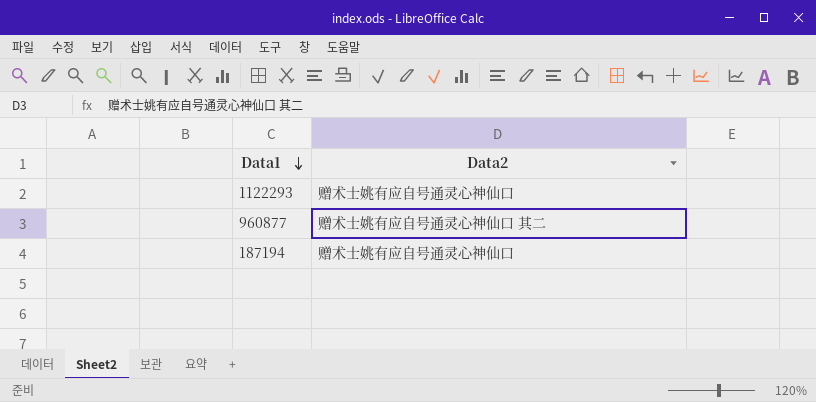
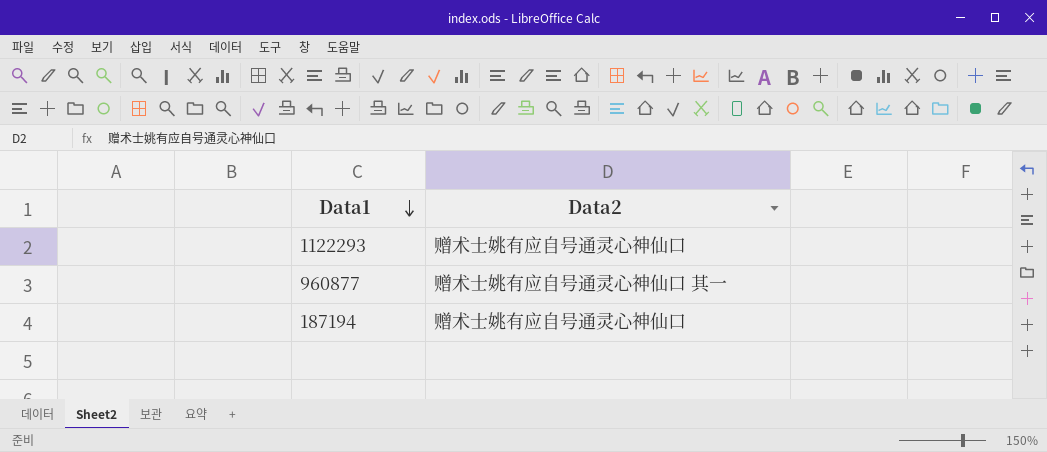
960877 | Data2: 赠术士姚有应自号通灵心神仙口 其二 -> 赠术士姚有应自号通灵心神仙口 其一

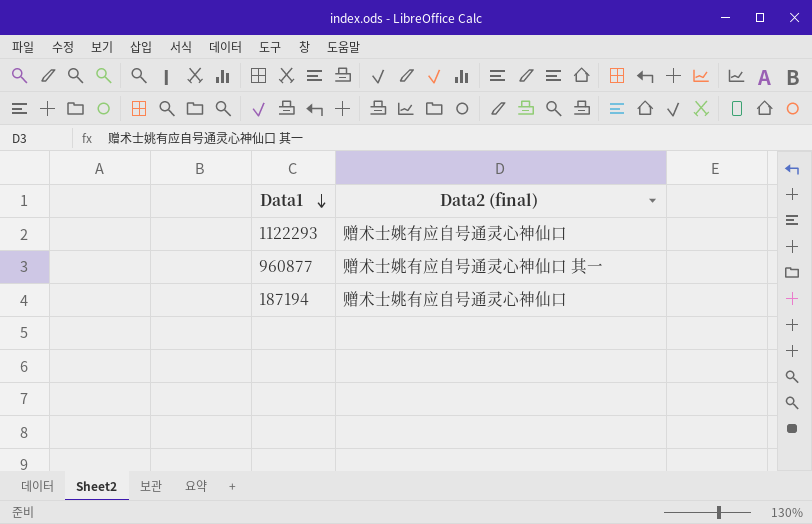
column name: Data2 -> Data2 (final)

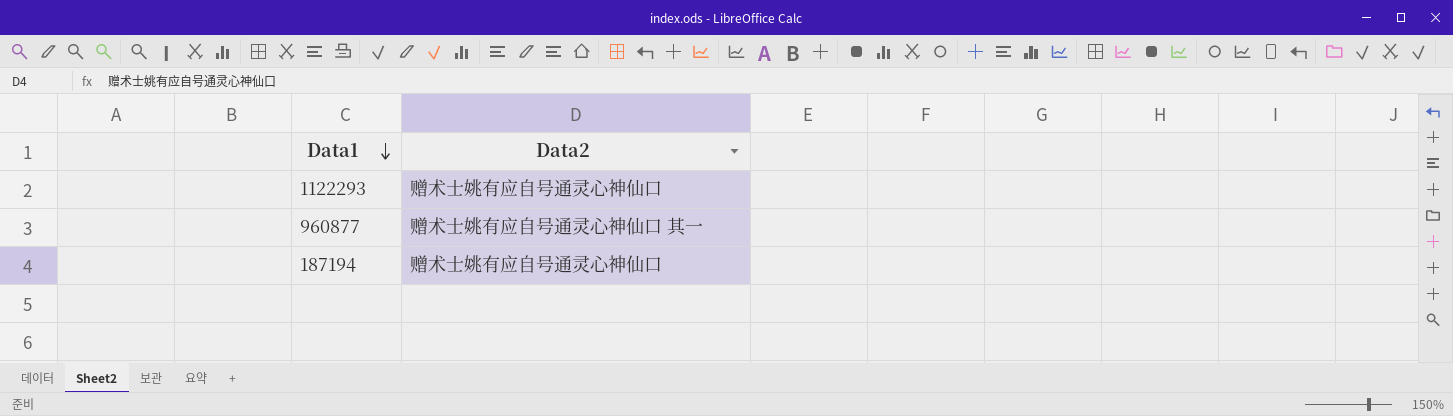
column name: Data2 (final) -> Data2

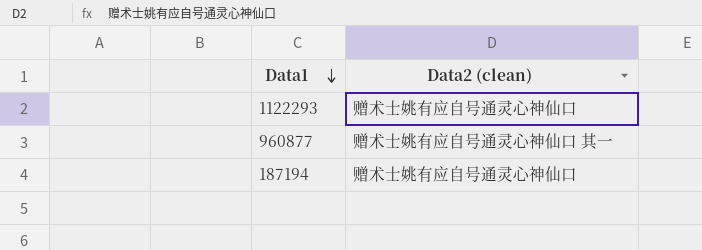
column name: Data2 -> Data2 (clean)

